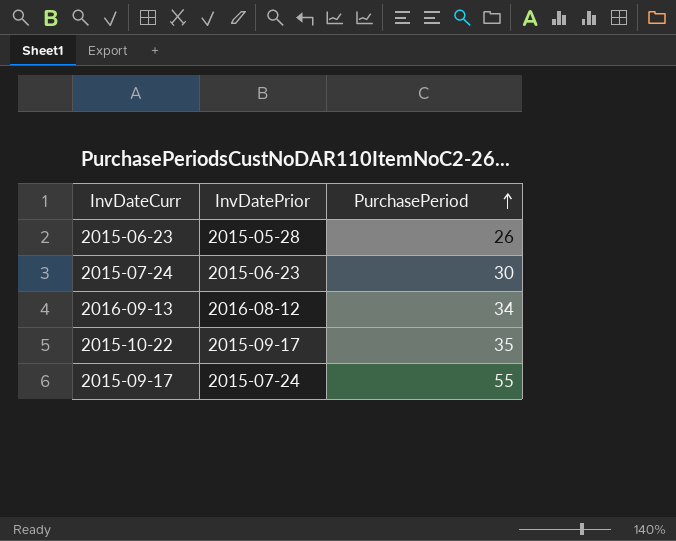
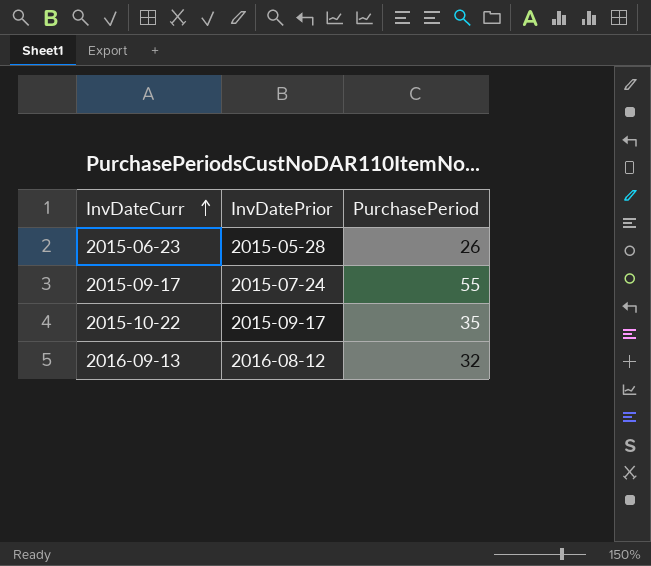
row order: PurchasePeriod ascending -> InvDateCurr ascending
row 2015-07-24: 2015-06-23 | 30 -> none
2016-09-13 | PurchasePeriod: 34 -> 32

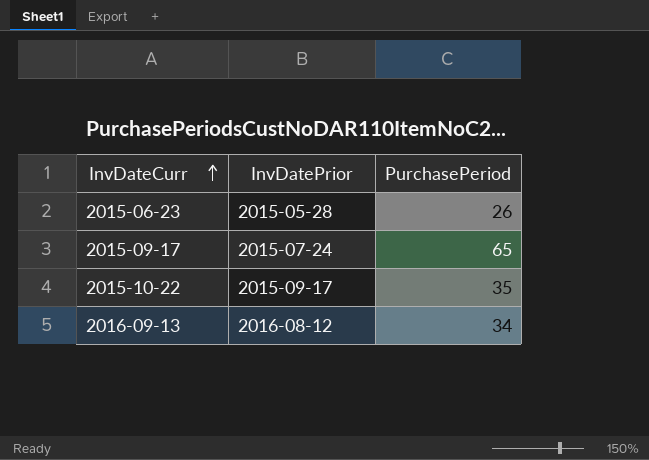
2015-09-17 | PurchasePeriod: 55 -> 65
2016-09-13 | PurchasePeriod: 32 -> 34

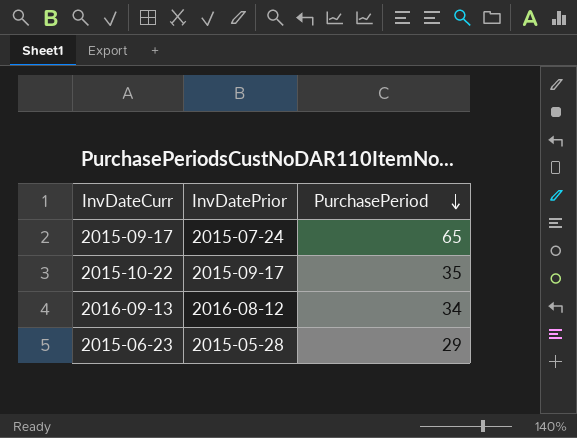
row order: InvDateCurr ascending -> PurchasePeriod descending
2015-06-23 | PurchasePeriod: 26 -> 29

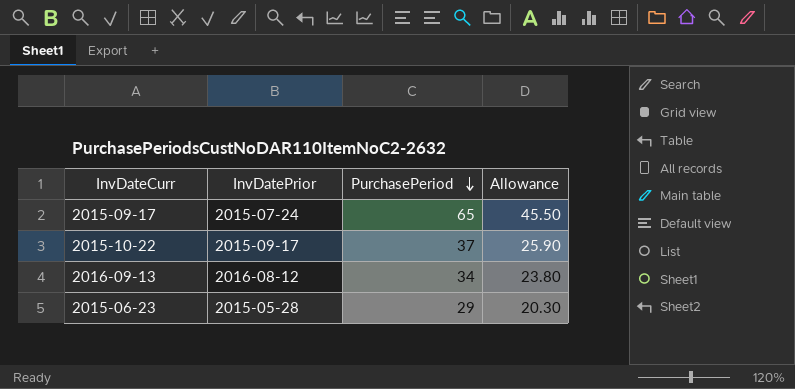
column Allowance | formula: none -> [PurchasePeriod] * 0.7
2015-10-22 | PurchasePeriod: 35 -> 37

